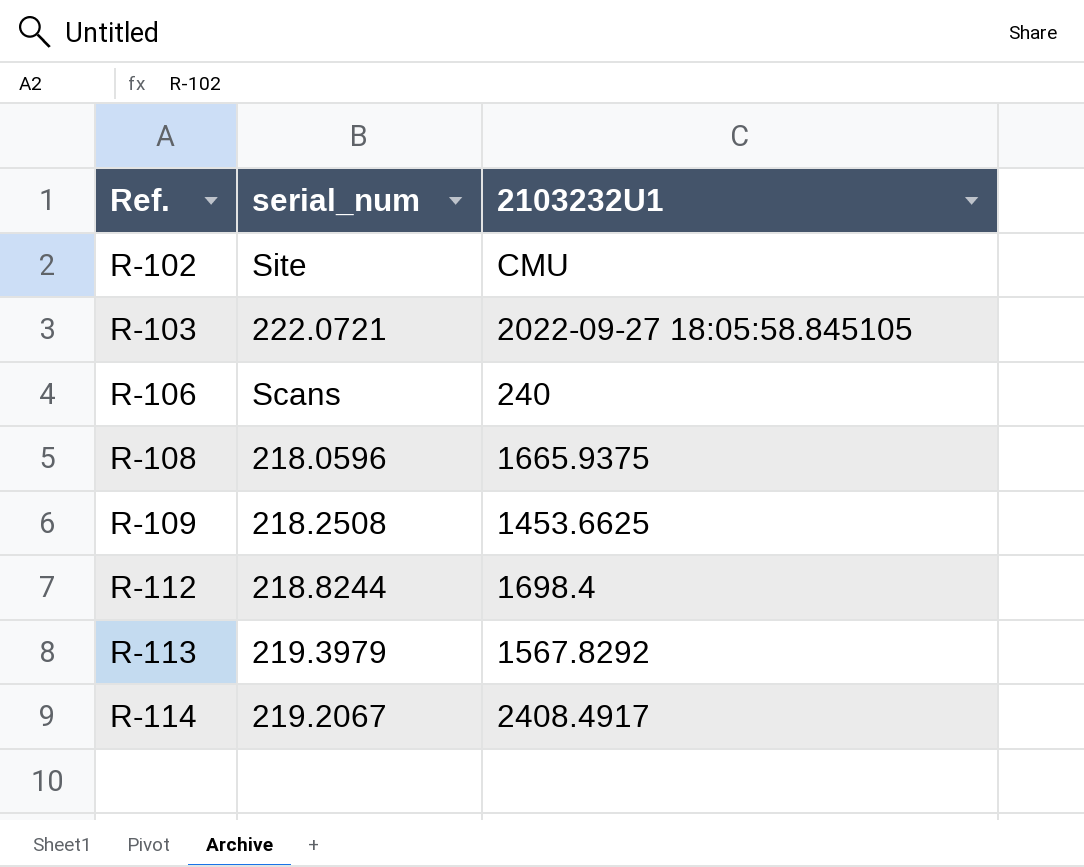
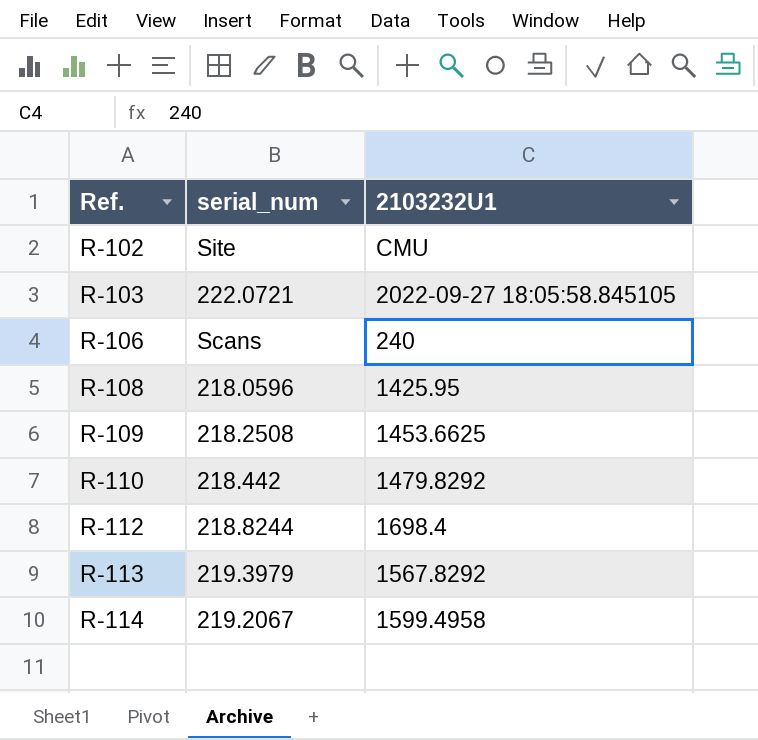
R-108 | 2103232U1: 1665.9375 -> 1425.95
row R-110: none -> 218.442 | 1479.8292
R-114 | 2103232U1: 2408.4917 -> 1599.4958

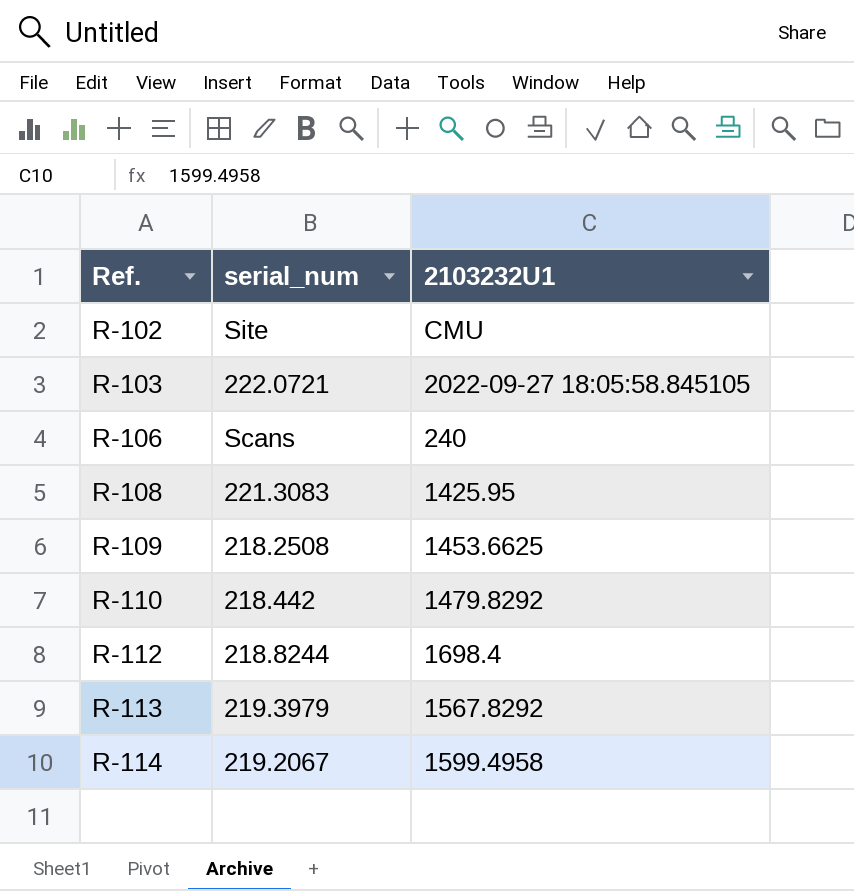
R-108 | serial_num: 218.0596 -> 221.3083

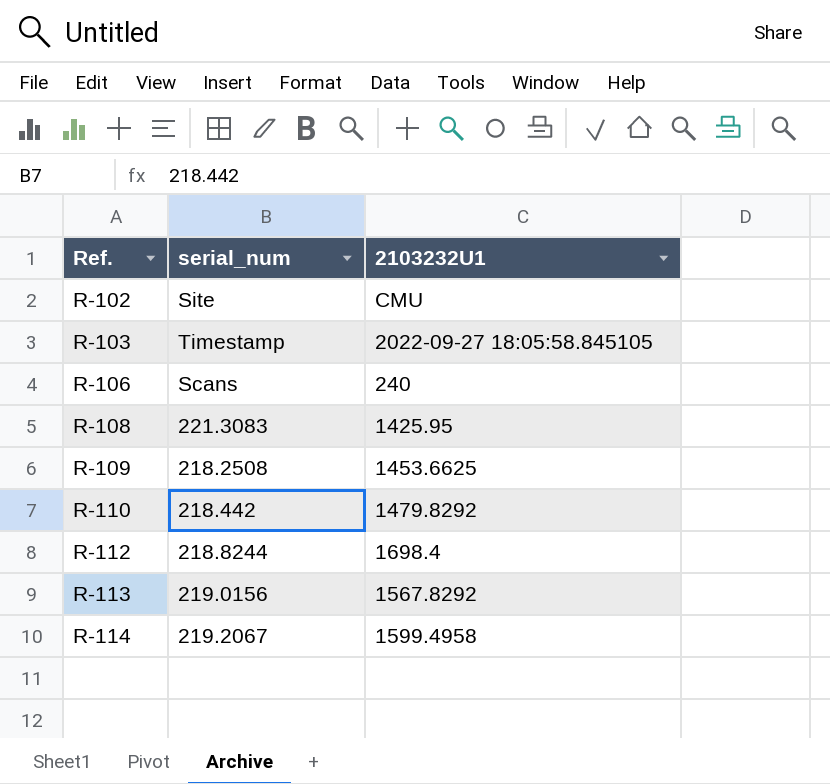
R-103 | serial_num: 222.0721 -> Timestamp
R-113 | serial_num: 219.3979 -> 219.0156

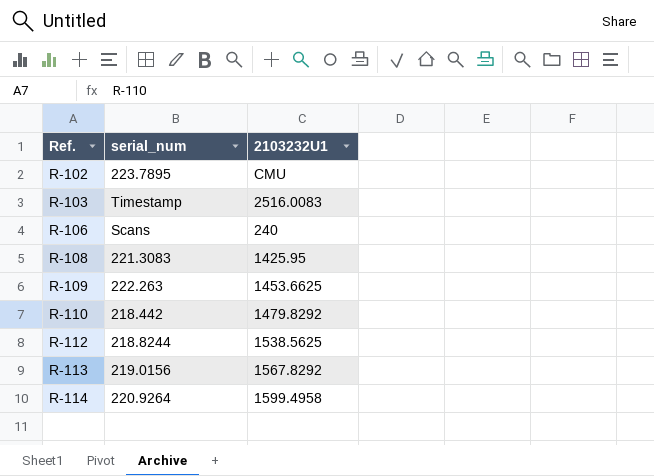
R-102 | serial_num: Site -> 223.7895
R-103 | 2103232U1: 2022-09-27 18:05:58.845105 -> 2516.0083
R-109 | serial_num: 218.2508 -> 222.263
R-112 | 2103232U1: 1698.4 -> 1538.5625
R-114 | serial_num: 219.2067 -> 220.9264

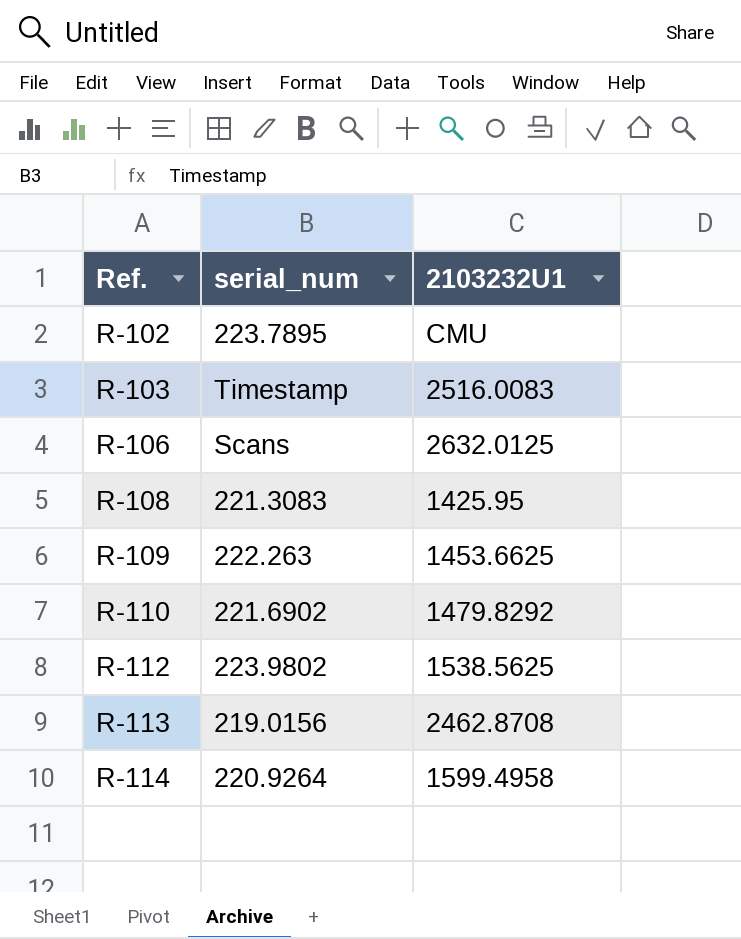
R-106 | 2103232U1: 240 -> 2632.0125
R-110 | serial_num: 218.442 -> 221.6902
R-112 | serial_num: 218.8244 -> 223.9802
R-113 | 2103232U1: 1567.8292 -> 2462.8708

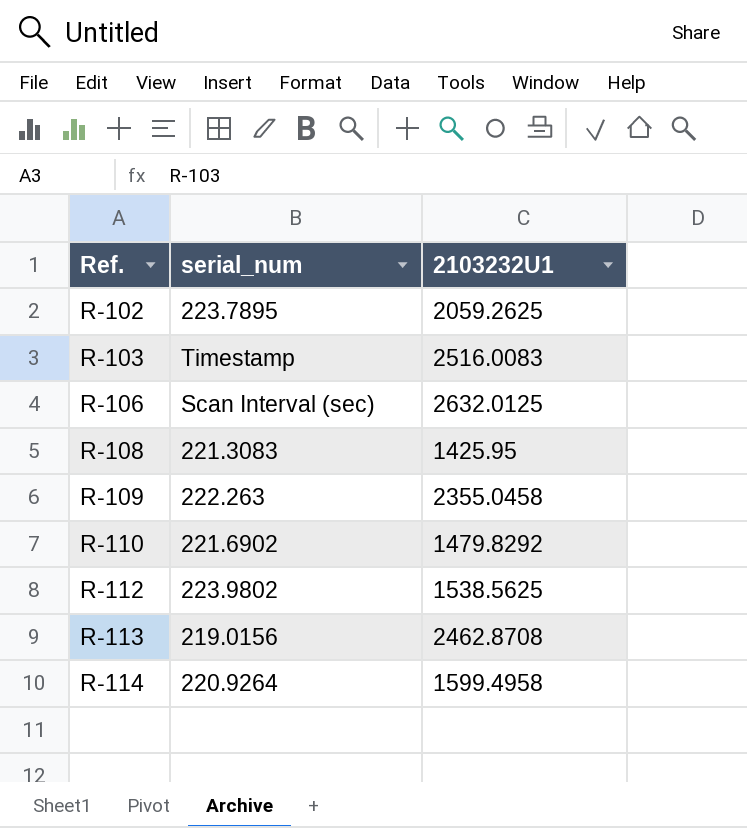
R-102 | 2103232U1: CMU -> 2059.2625
R-106 | serial_num: Scans -> Scan Interval (sec)
R-109 | 2103232U1: 1453.6625 -> 2355.0458

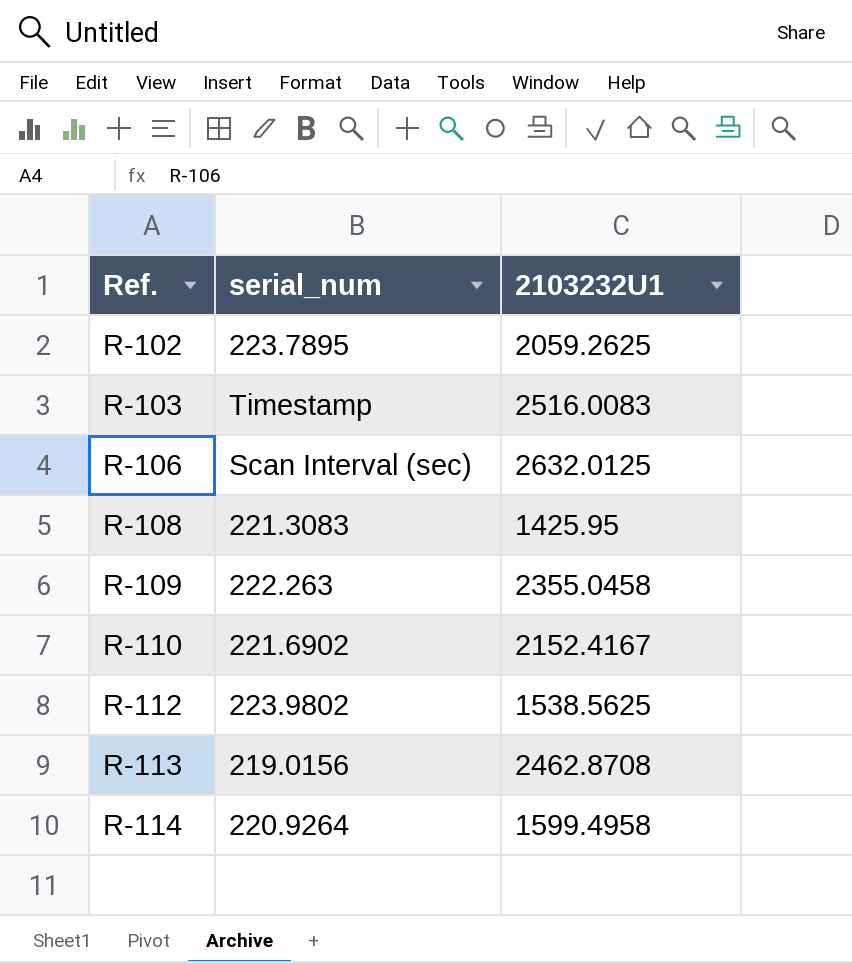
R-110 | 2103232U1: 1479.8292 -> 2152.4167

